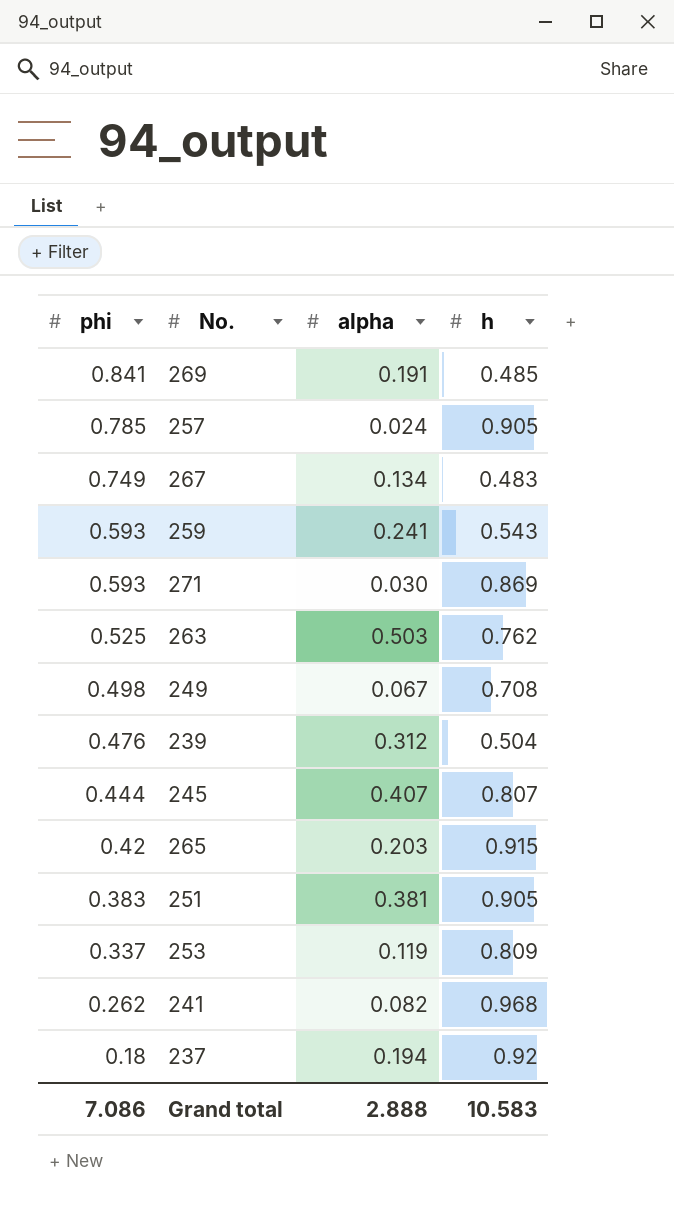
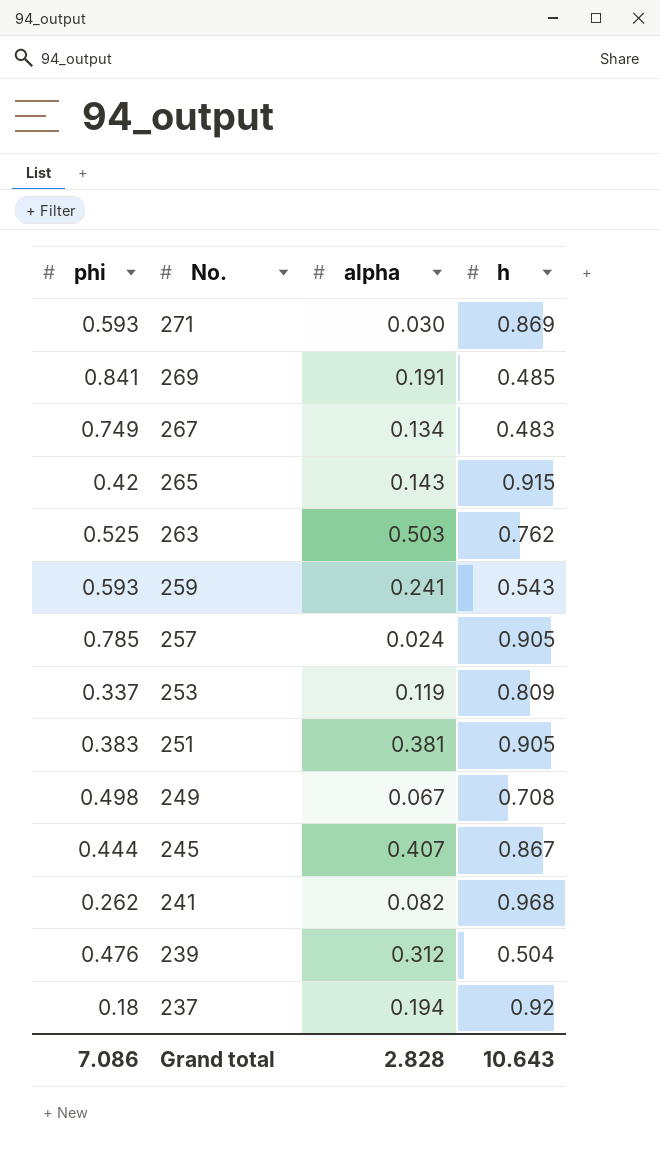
row order: phi descending -> No. descending
265 | alpha: 0.203 -> 0.143
245 | h: 0.807 -> 0.867
Grand total | alpha: 2.888 -> 2.828
Grand total | h: 10.583 -> 10.643

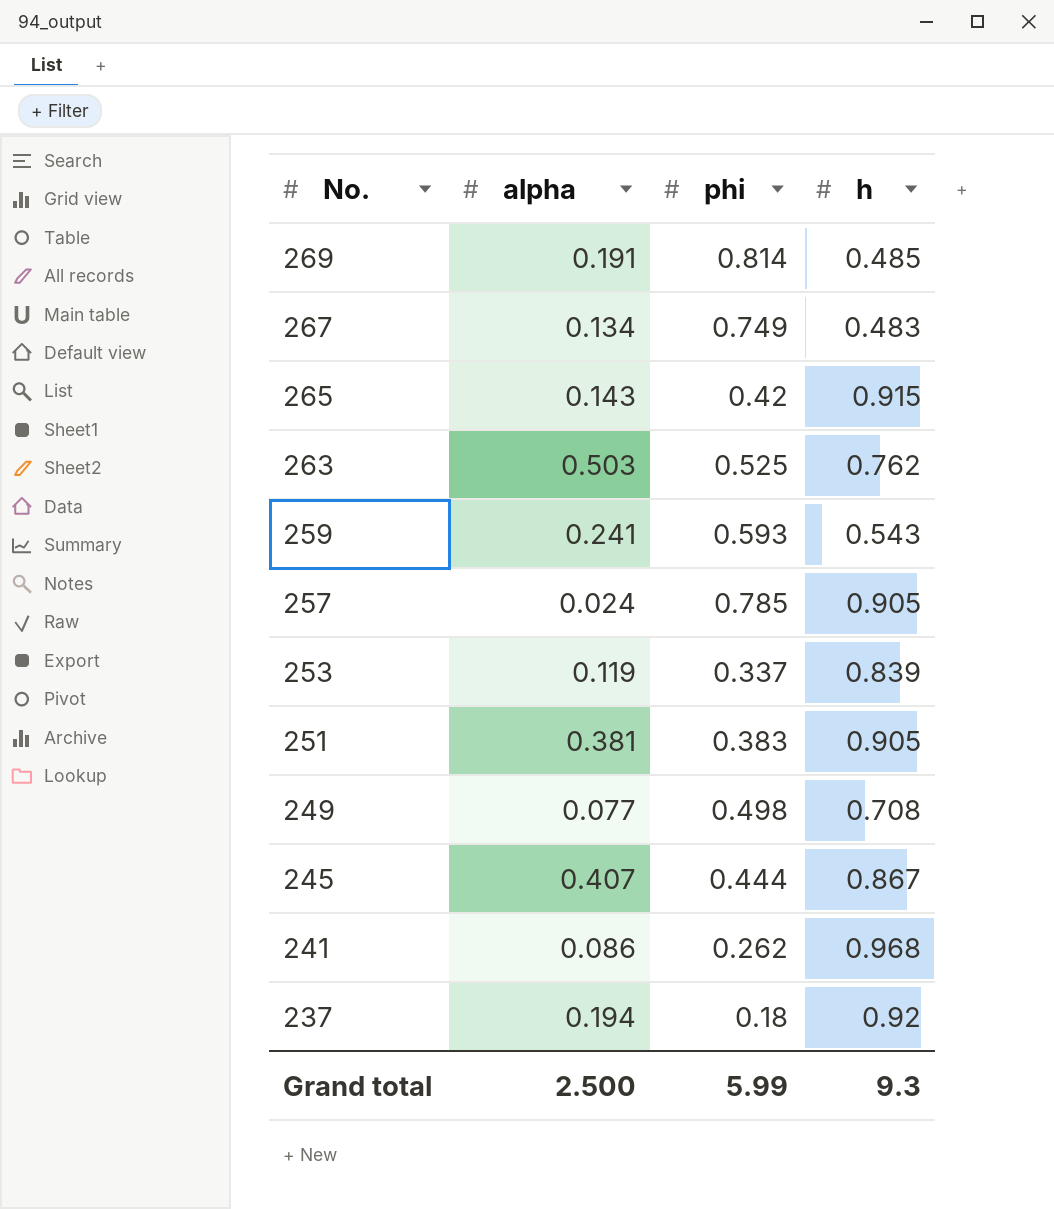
column phi | position: 1 -> 3
row 271: 0.593 | 0.030 | 0.869 -> none
row 239: 0.476 | 0.312 | 0.504 -> none
269 | phi: 0.841 -> 0.814
253 | h: 0.809 -> 0.839
249 | alpha: 0.067 -> 0.077
241 | alpha: 0.082 -> 0.086
Grand total | alpha: 2.828 -> 2.500
Grand total | phi: 7.086 -> 5.99
Grand total | h: 10.643 -> 9.3

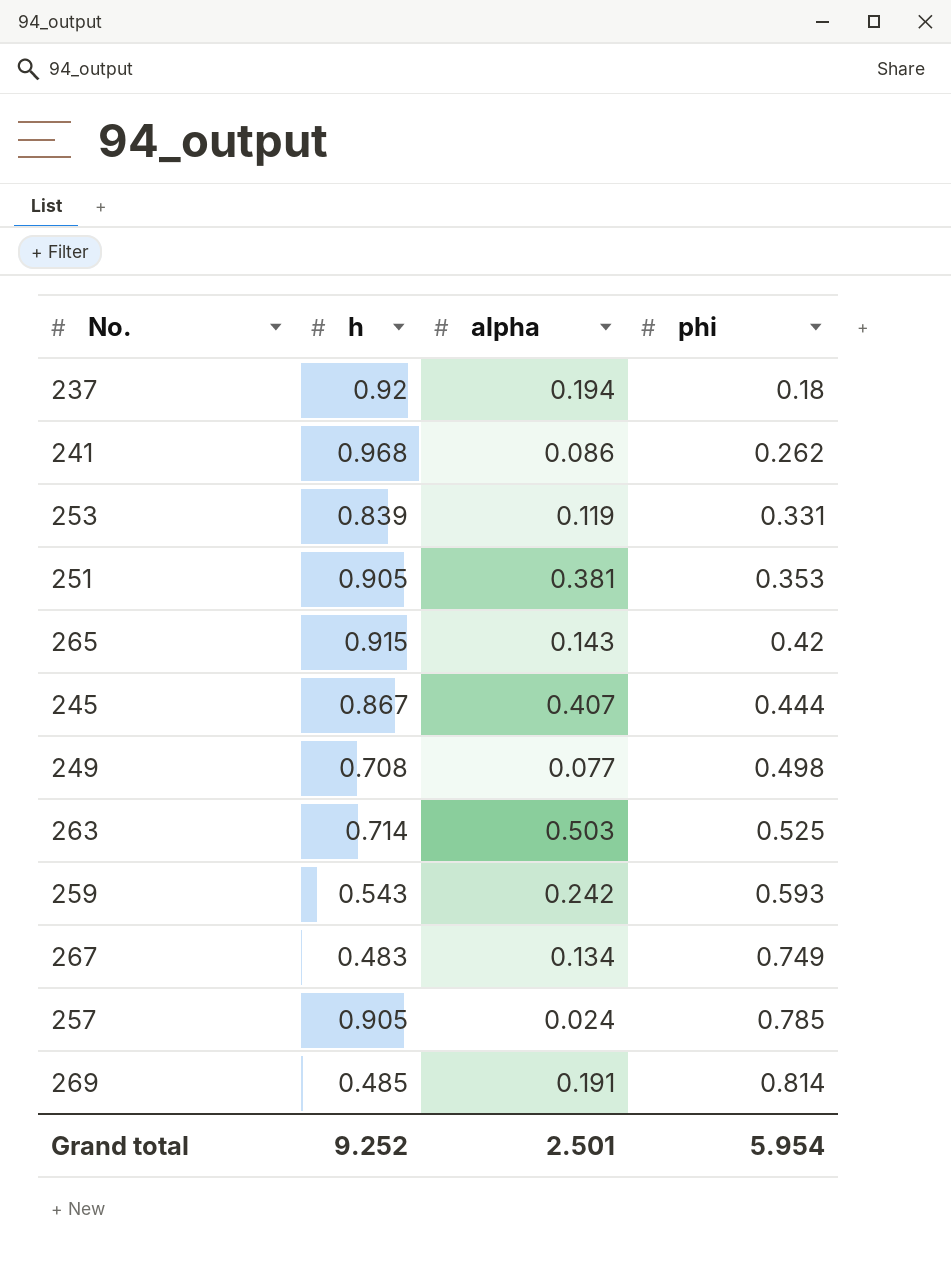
row order: No. descending -> phi ascending
column h | position: 4 -> 2
253 | phi: 0.337 -> 0.331
251 | phi: 0.383 -> 0.353
263 | h: 0.762 -> 0.714
259 | alpha: 0.241 -> 0.242
Grand total | h: 9.3 -> 9.252
Grand total | alpha: 2.500 -> 2.501
Grand total | phi: 5.99 -> 5.954

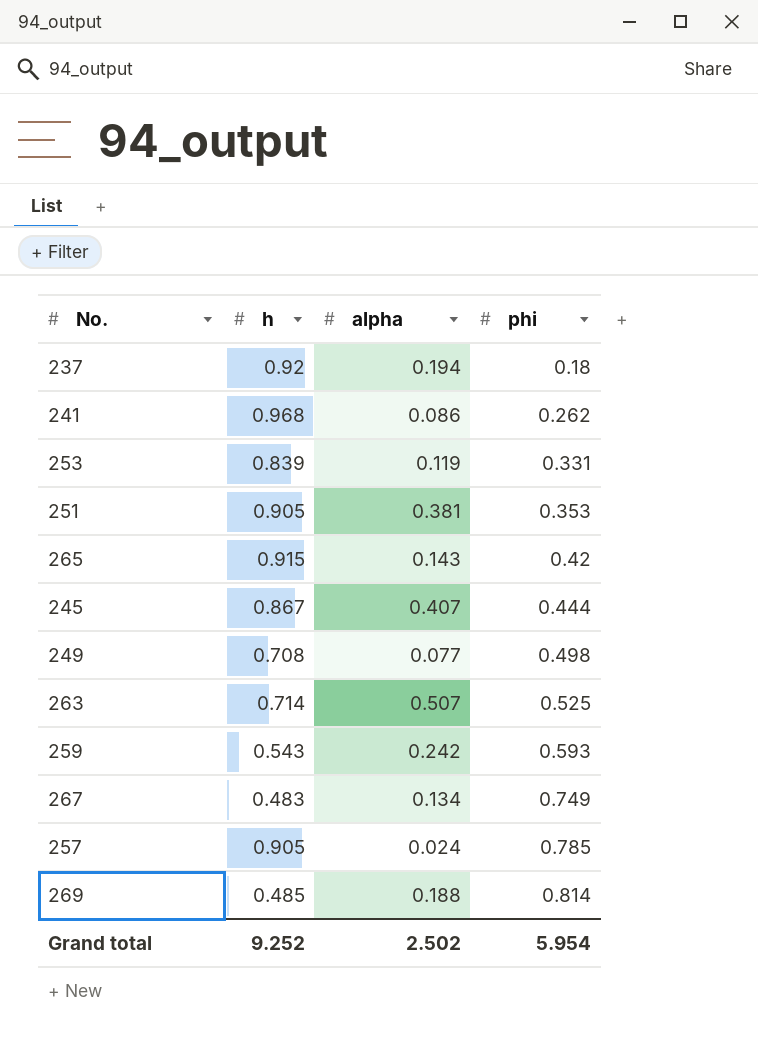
263 | alpha: 0.503 -> 0.507
269 | alpha: 0.191 -> 0.188
Grand total | alpha: 2.501 -> 2.502

